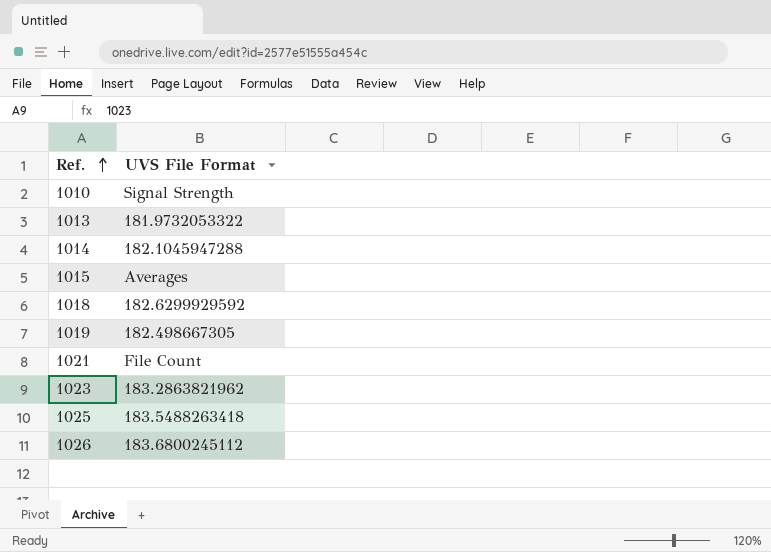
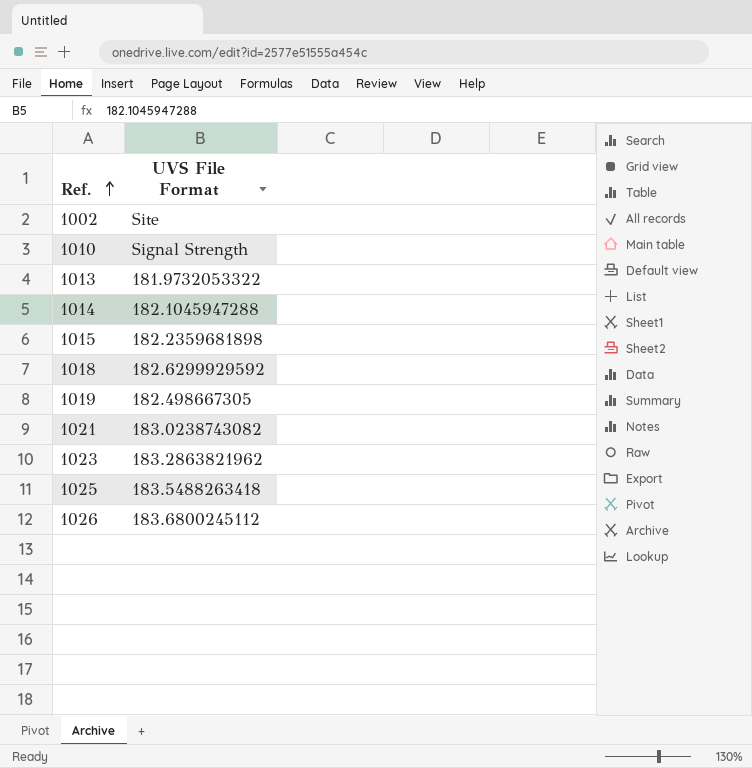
row 1002: none -> Site
1015 | UVS File Format: Averages -> 182.2359681898
1021 | UVS File Format: File Count -> 183.0238743082

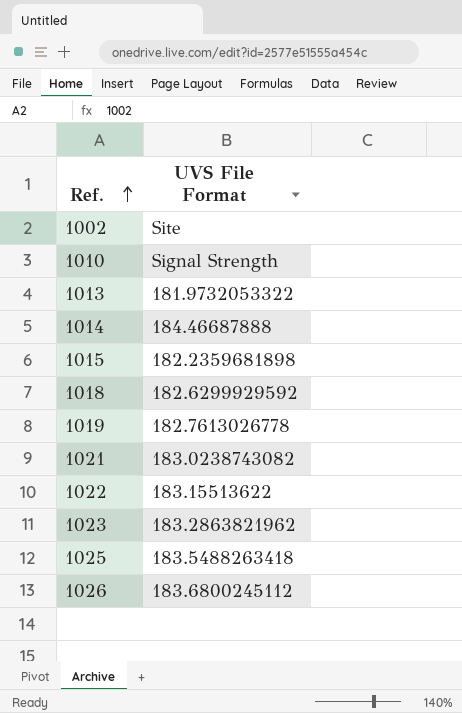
1014 | UVS File Format: 182.1045947288 -> 184.46687888
1019 | UVS File Format: 182.498667305 -> 182.7613026778
row 1022: none -> 183.15513622

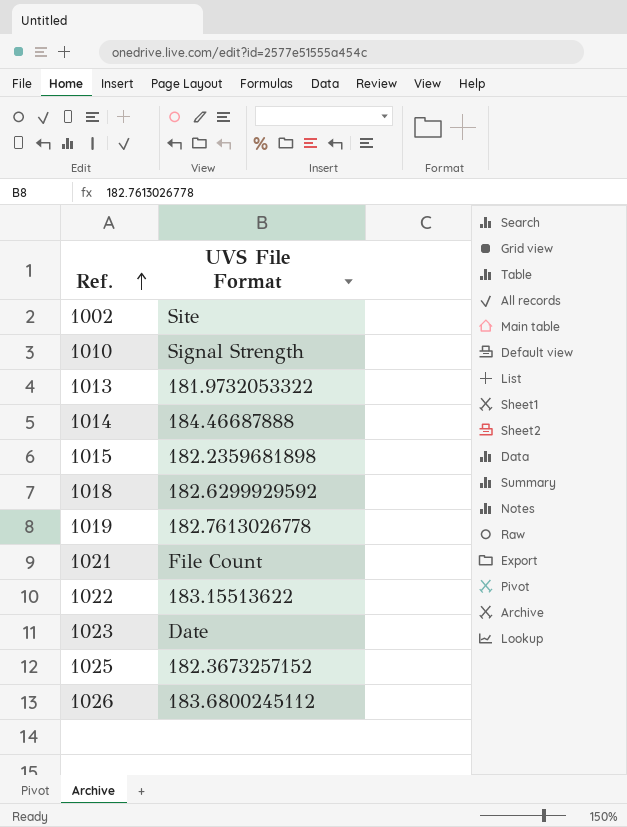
1021 | UVS File Format: 183.0238743082 -> File Count
1023 | UVS File Format: 183.2863821962 -> Date
1025 | UVS File Format: 183.5488263418 -> 182.3673257152

